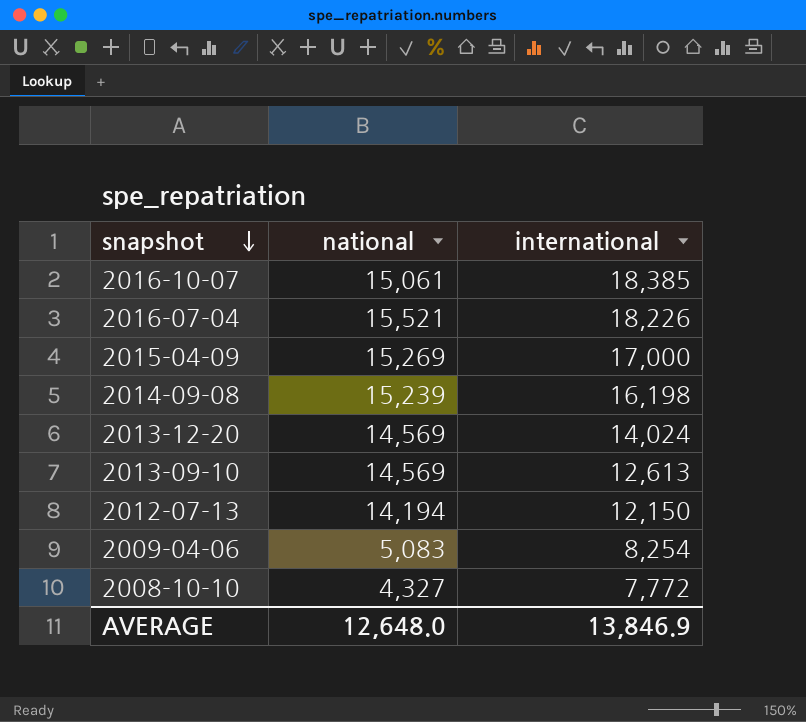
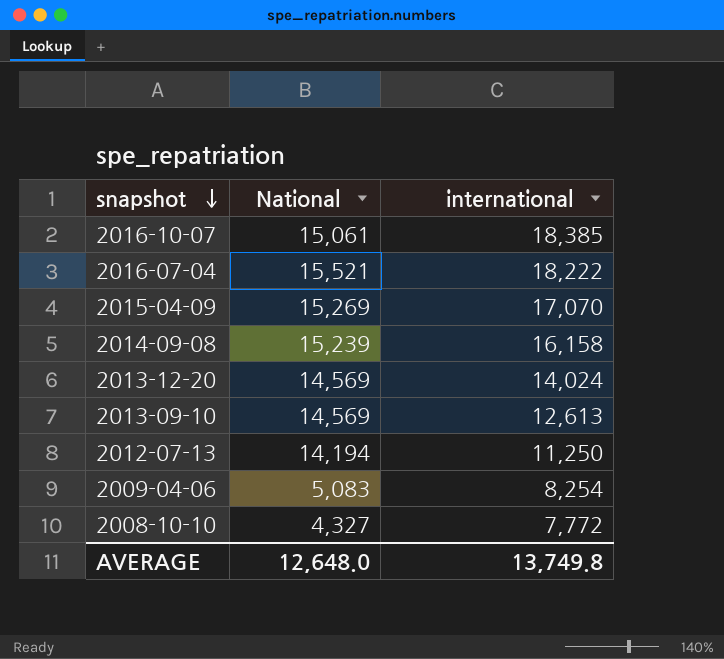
column name: national -> National
2016-07-04 | international: 18,226 -> 18,222
2015-04-09 | international: 17,000 -> 17,070
2014-09-08 | international: 16,198 -> 16,158
2012-07-13 | international: 12,150 -> 11,250
AVERAGE | international: 13,846.9 -> 13,749.8

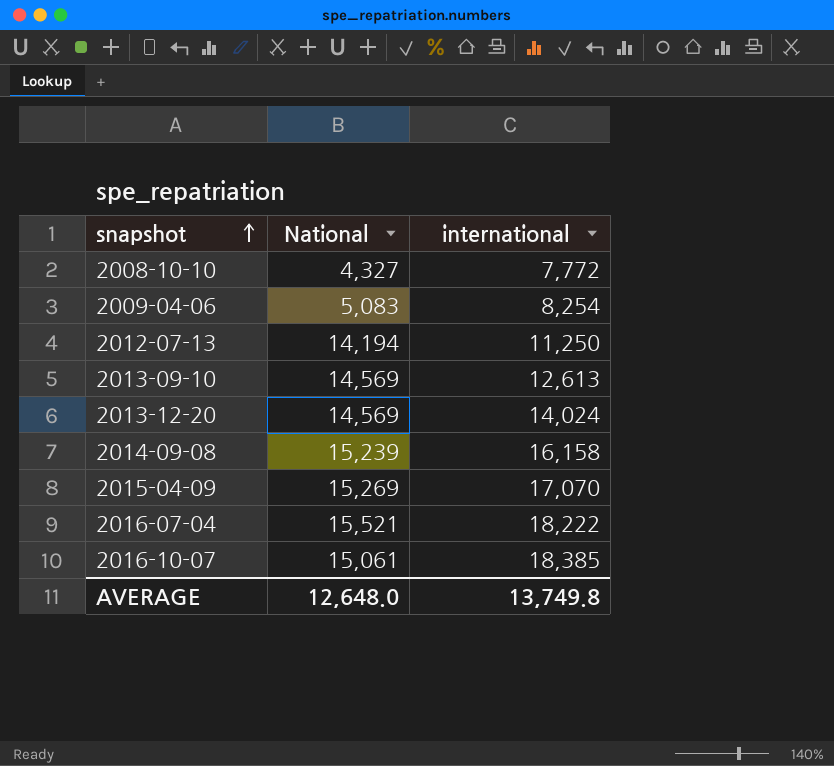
row order: snapshot descending -> snapshot ascending

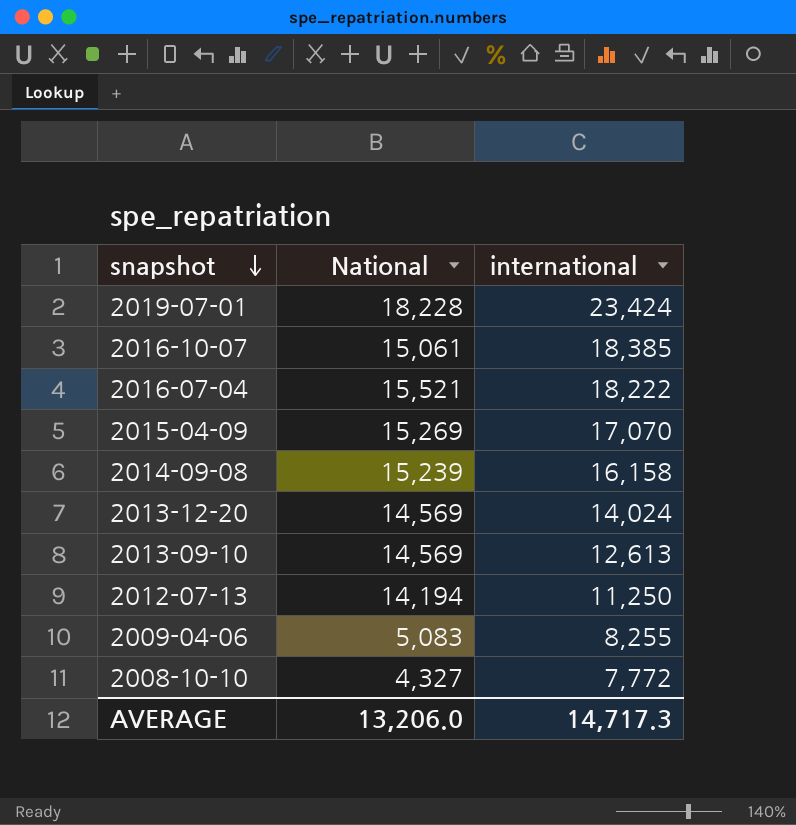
row order: snapshot ascending -> snapshot descending
row 2019-07-01: none -> 18,228 | 23,424
2009-04-06 | international: 8,254 -> 8,255
AVERAGE | National: 12,648.0 -> 13,206.0
AVERAGE | international: 13,749.8 -> 14,717.3

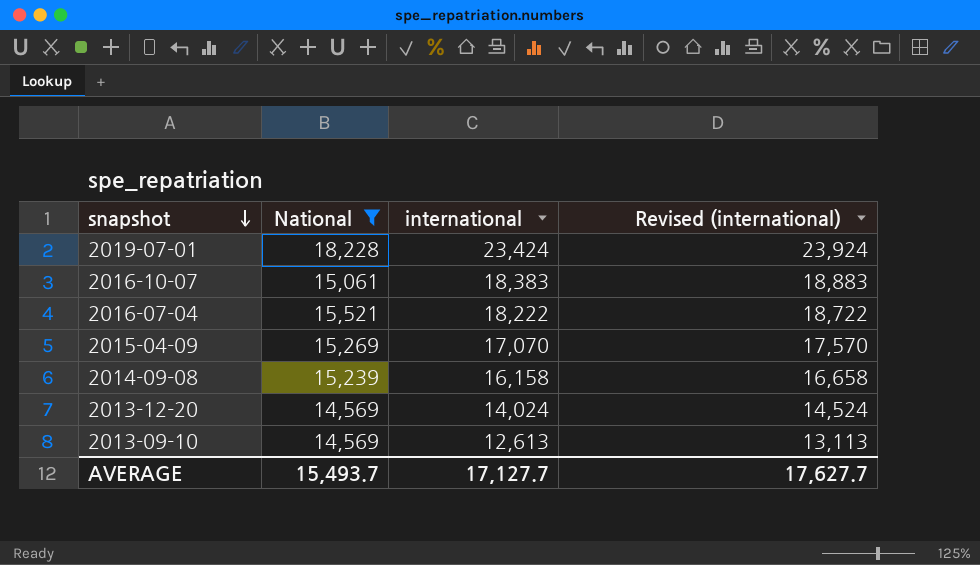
filter: none -> National >= 14,569
column Revised (international) | formula: none -> [international] + 500
2016-10-07 | international: 18,385 -> 18,383
AVERAGE | National: 13,206.0 -> 15,493.7
AVERAGE | international: 14,717.3 -> 17,127.7

